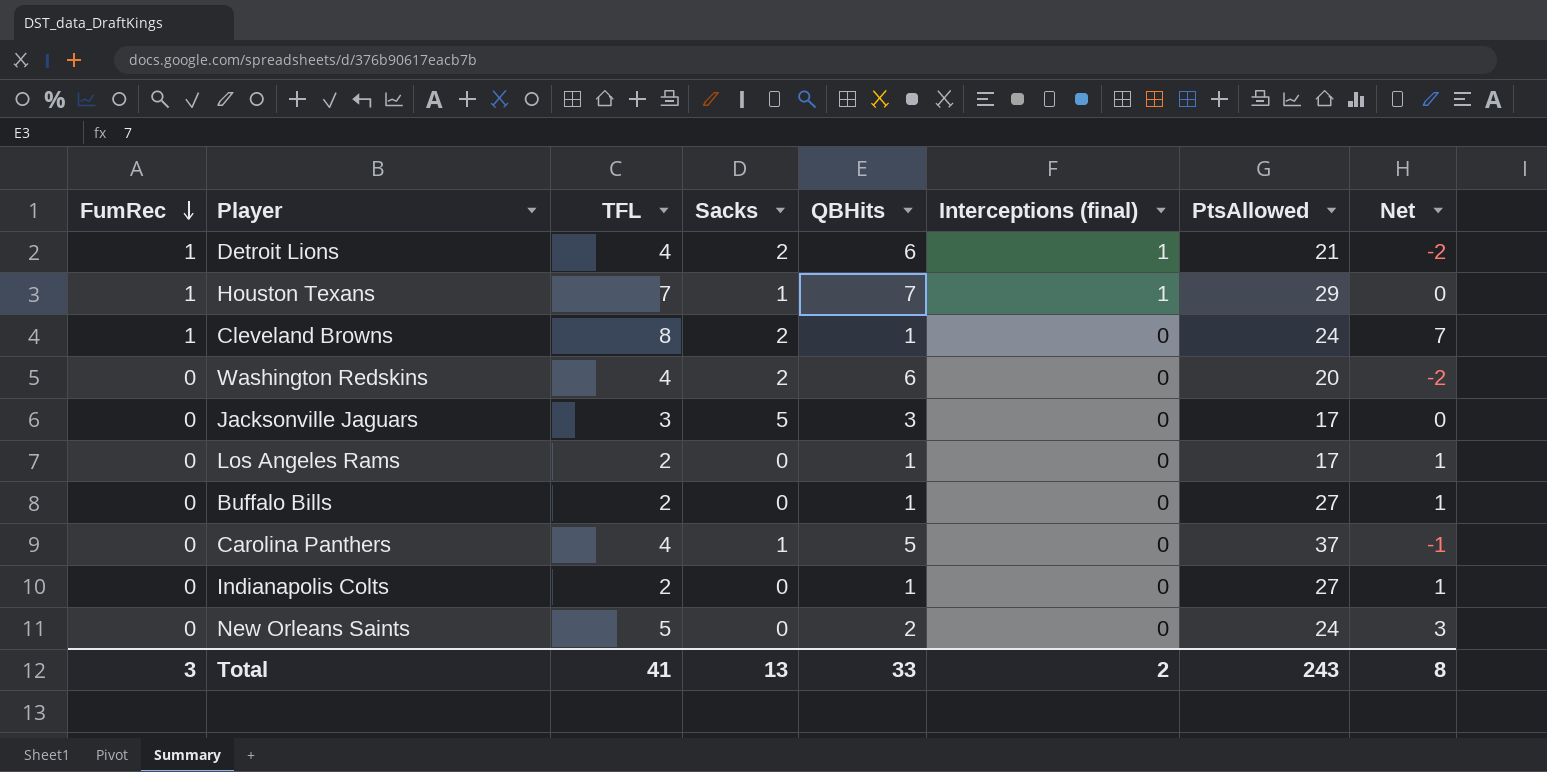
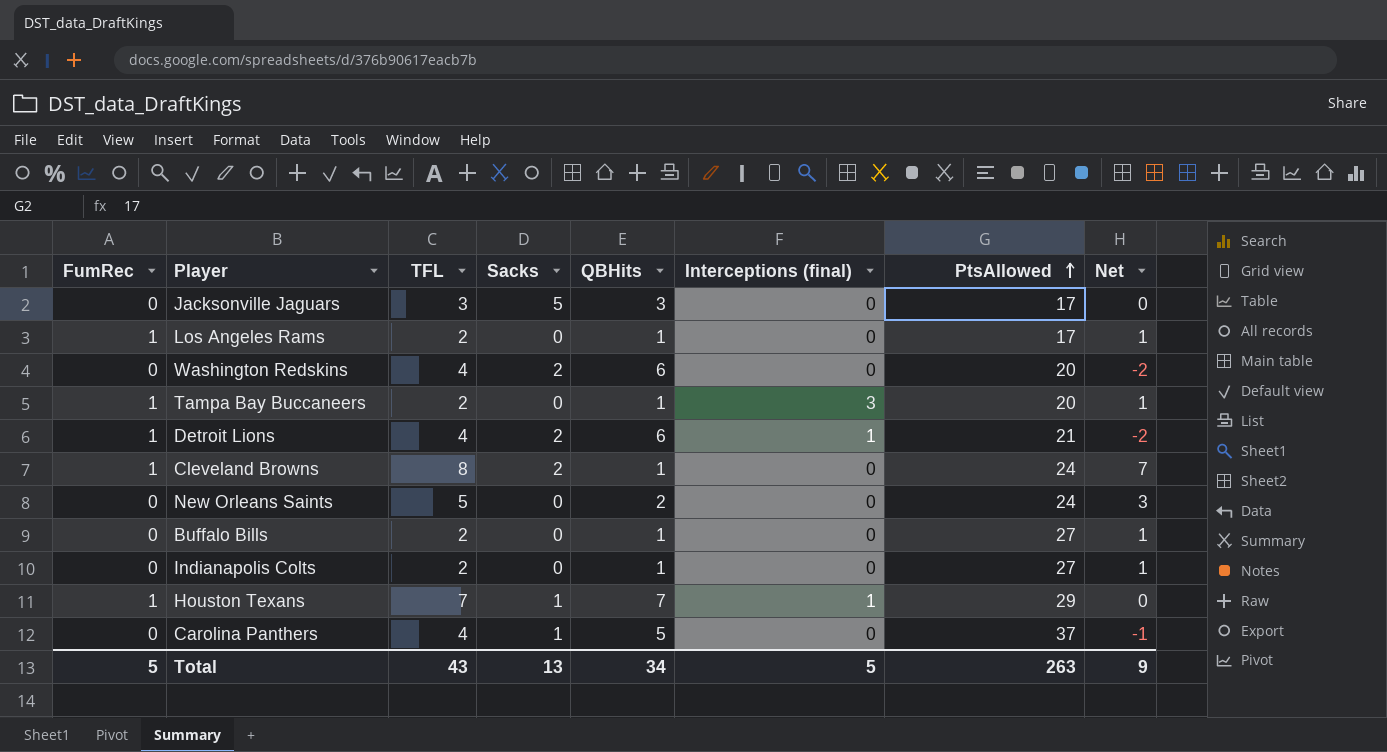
row order: FumRec descending -> PtsAllowed ascending
Los Angeles Rams | FumRec: 0 -> 1
row Tampa Bay Buccaneers: none -> 1 | 2 | 0 | 1 | 3 | 20 | 1
Total | FumRec: 3 -> 5
Total | TFL: 41 -> 43
Total | QBHits: 33 -> 34
Total | Interceptions (final): 2 -> 5
Total | PtsAllowed: 243 -> 263
Total | Net: 8 -> 9

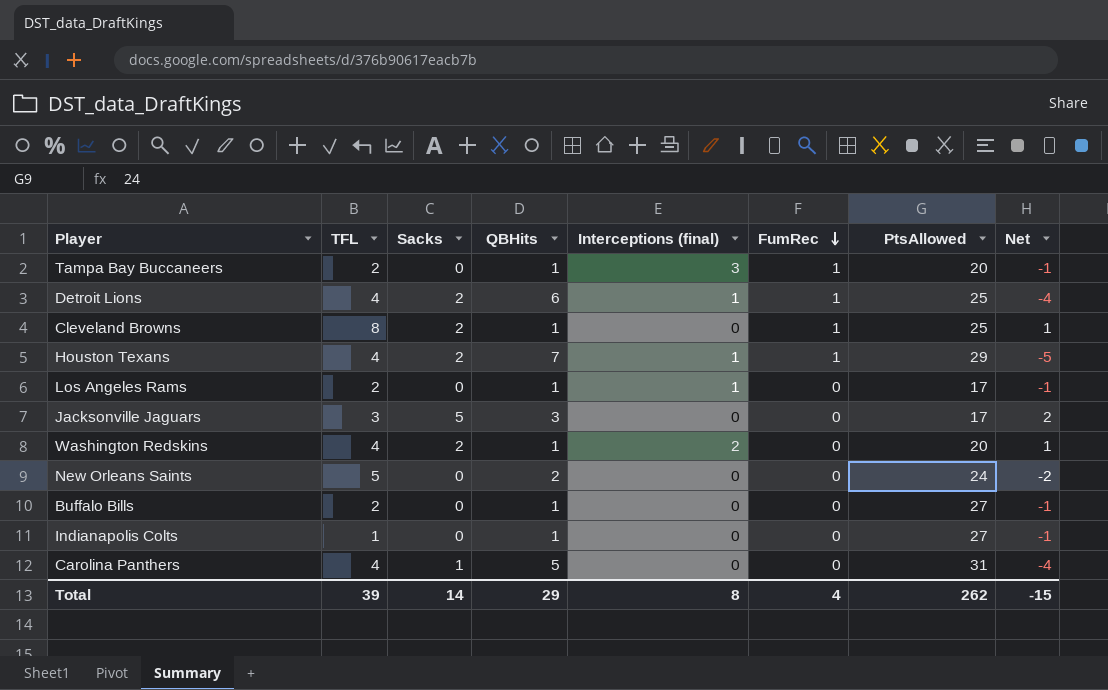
row order: PtsAllowed ascending -> FumRec descending
column FumRec | position: 1 -> 6
column Net | formula: [TFL] - [QBHits] -> [Sacks] - [QBHits]
Detroit Lions | PtsAllowed: 21 -> 25
Cleveland Browns | PtsAllowed: 24 -> 25
Houston Texans | TFL: 7 -> 4
Houston Texans | Sacks: 1 -> 2
Los Angeles Rams | Interceptions (final): 0 -> 1
Los Angeles Rams | FumRec: 1 -> 0
Washington Redskins | QBHits: 6 -> 1
Washington Redskins | Interceptions (final): 0 -> 2
Indianapolis Colts | TFL: 2 -> 1
Carolina Panthers | PtsAllowed: 37 -> 31
Total | TFL: 43 -> 39
Total | Sacks: 13 -> 14
Total | QBHits: 34 -> 29
Total | Interceptions (final): 5 -> 8
Total | FumRec: 5 -> 4
Total | PtsAllowed: 263 -> 262
Total | Net: 9 -> -15

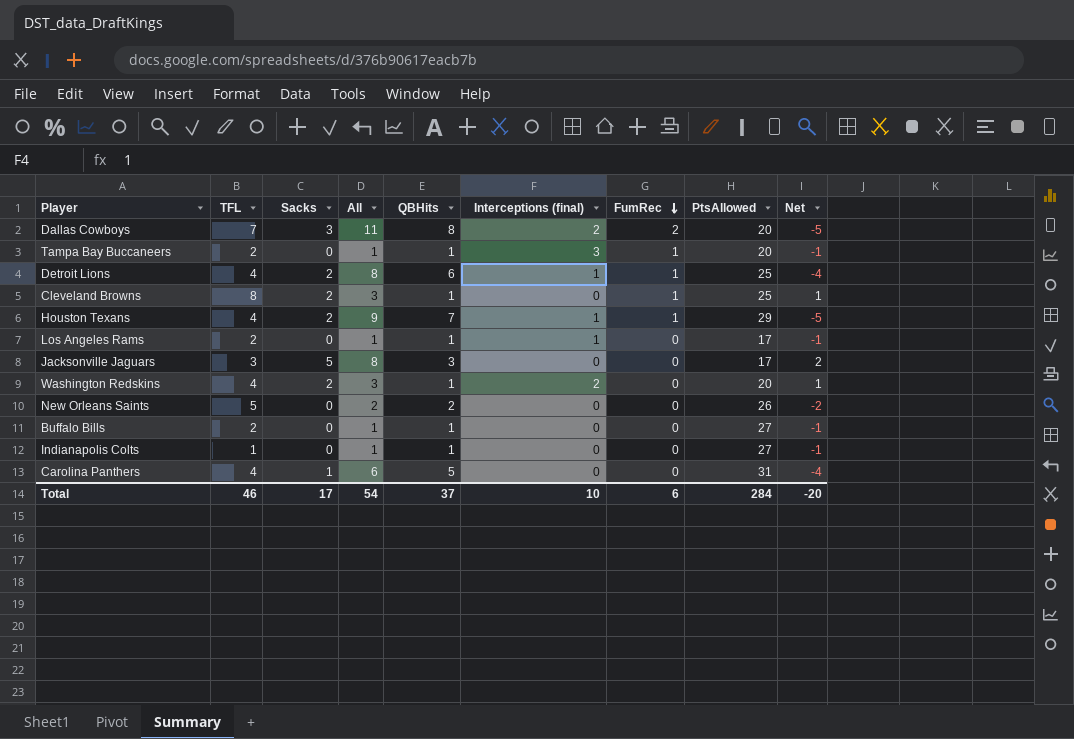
column All | formula: none -> [Sacks] + [QBHits]
row Dallas Cowboys: none -> 7 | 3 | 11 | 8 | 2 | 2 | 20 | -5
New Orleans Saints | PtsAllowed: 24 -> 26
Total | TFL: 39 -> 46
Total | Sacks: 14 -> 17
Total | QBHits: 29 -> 37
Total | Interceptions (final): 8 -> 10
Total | FumRec: 4 -> 6
Total | PtsAllowed: 262 -> 284
Total | Net: -15 -> -20

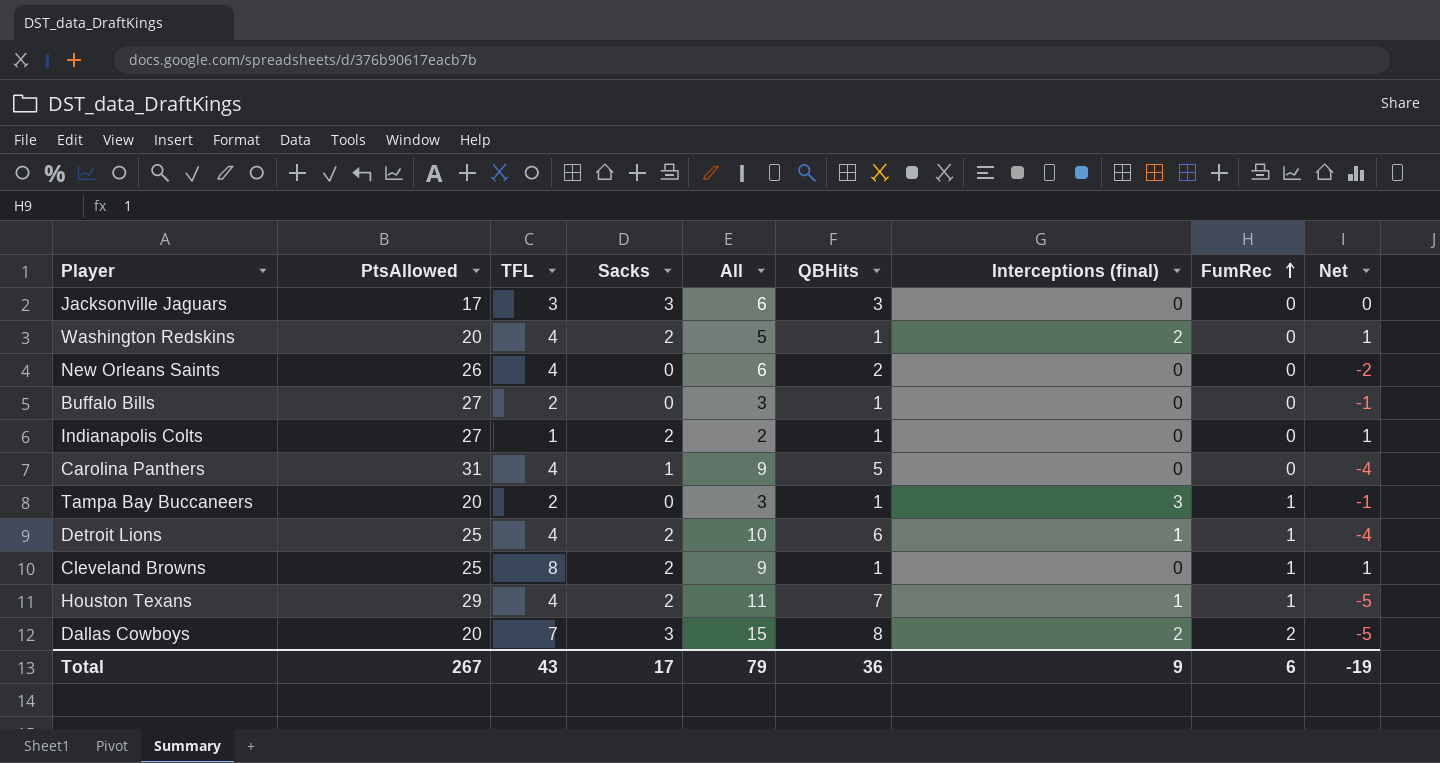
row order: FumRec descending -> FumRec ascending
column PtsAllowed | position: 8 -> 2
column All | formula: [Sacks] + [QBHits] -> [TFL] + [QBHits]
row Los Angeles Rams: 2 | 0 | 1 | 1 | 1 | 0 | 17 | -1 -> none
Jacksonville Jaguars | Sacks: 5 -> 3
Jacksonville Jaguars | Net: 2 -> 0
New Orleans Saints | TFL: 5 -> 4
Indianapolis Colts | Sacks: 0 -> 2
Indianapolis Colts | Net: -1 -> 1
Total | PtsAllowed: 284 -> 267
Total | TFL: 46 -> 43
Total | All: 54 -> 79
Total | QBHits: 37 -> 36
Total | Interceptions (final): 10 -> 9
Total | Net: -20 -> -19

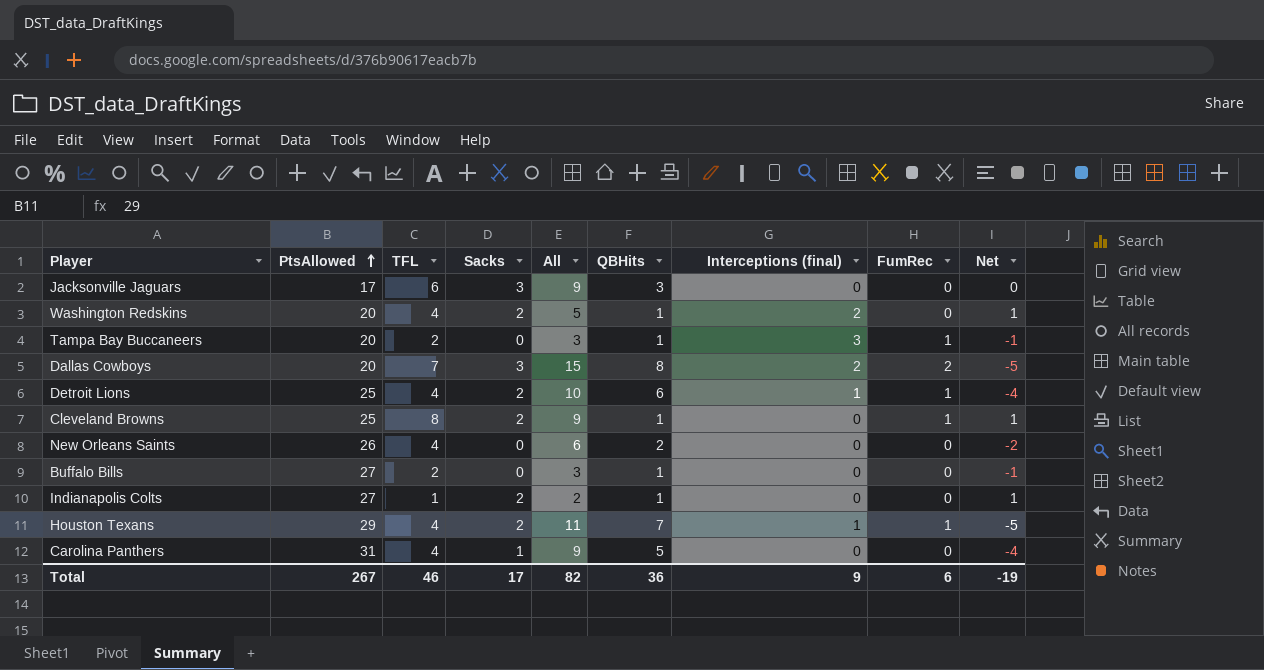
row order: FumRec ascending -> PtsAllowed ascending
Jacksonville Jaguars | TFL: 3 -> 6
Jacksonville Jaguars | All: 6 -> 9
Total | TFL: 43 -> 46
Total | All: 79 -> 82

